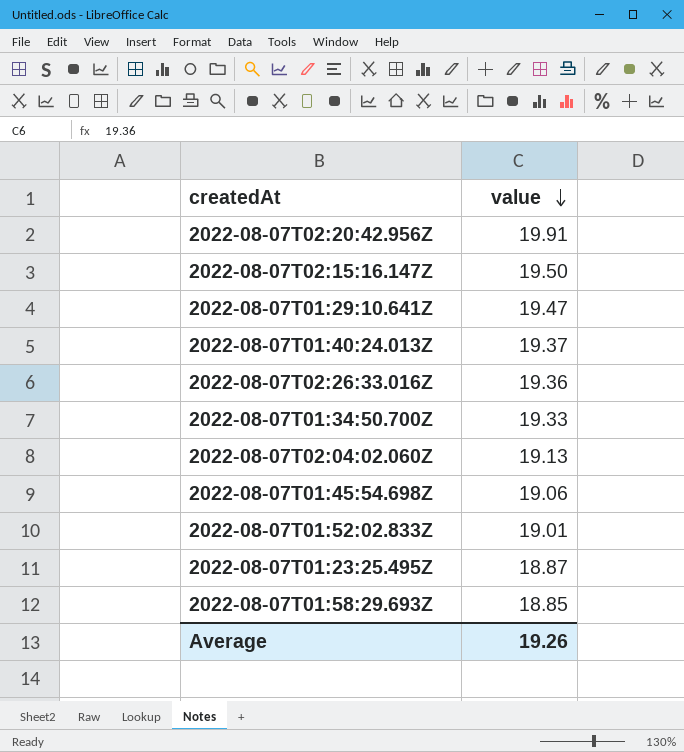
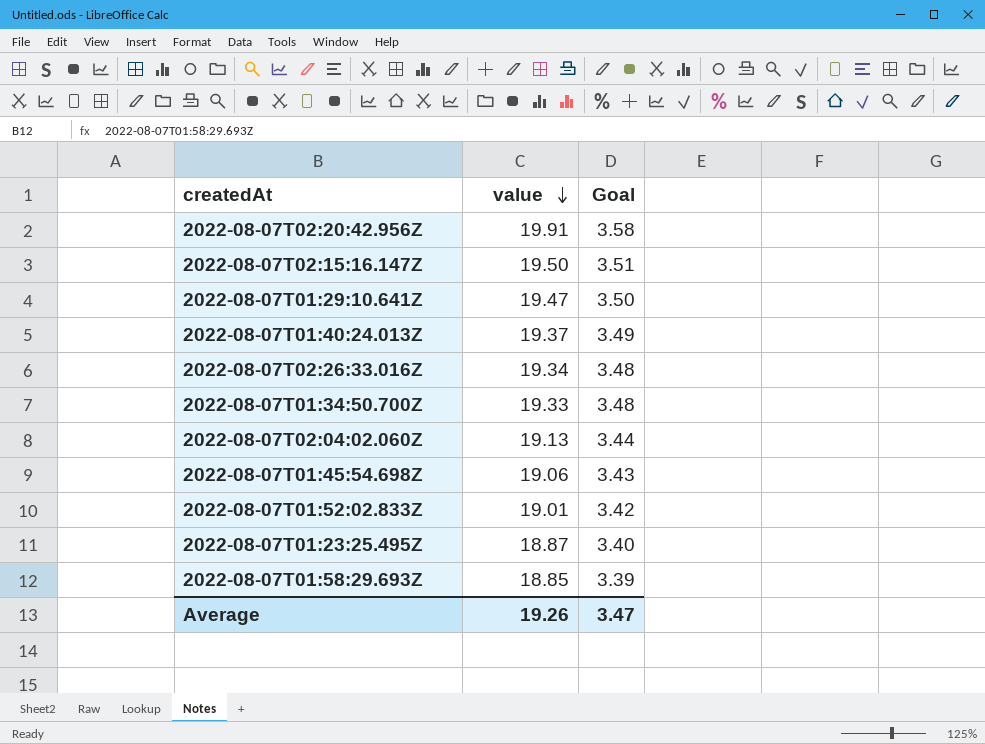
column Goal | formula: none -> [value] * 0.18
2022-08-07T02:26:33.016Z | value: 19.36 -> 19.34

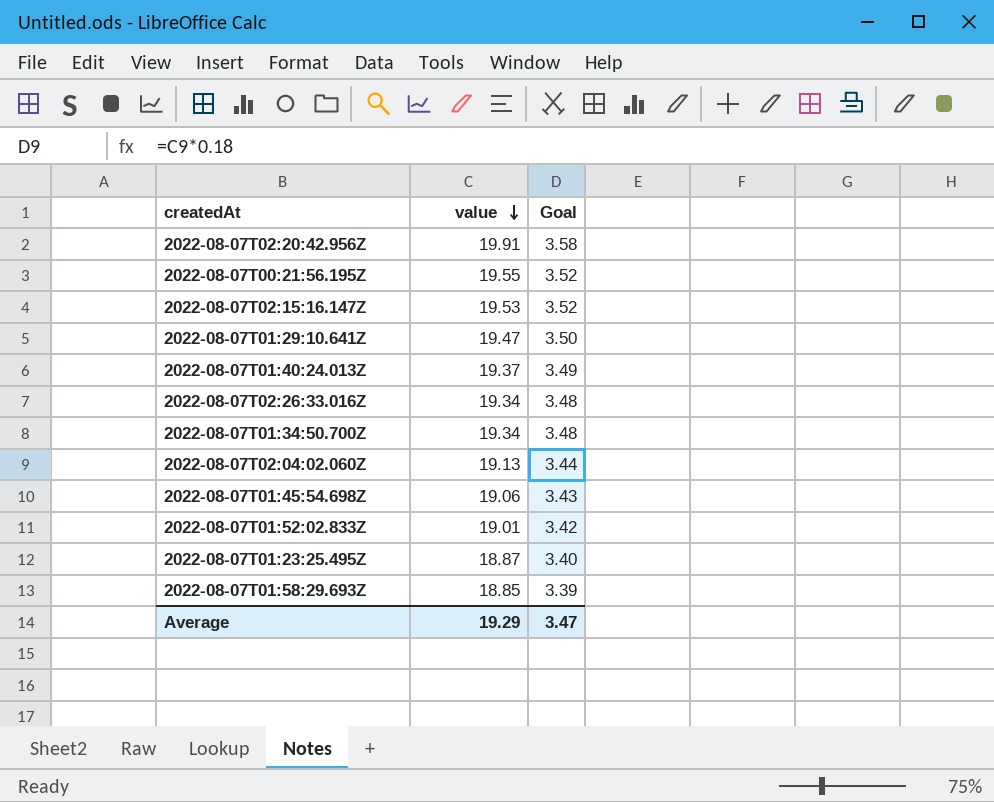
row 2022-08-07T00:21:56.195Z: none -> 19.55 | 3.52
2022-08-07T02:15:16.147Z | value: 19.50 -> 19.53
2022-08-07T02:15:16.147Z | Goal: 3.51 -> 3.52
2022-08-07T01:34:50.700Z | value: 19.33 -> 19.34
Average | value: 19.26 -> 19.29

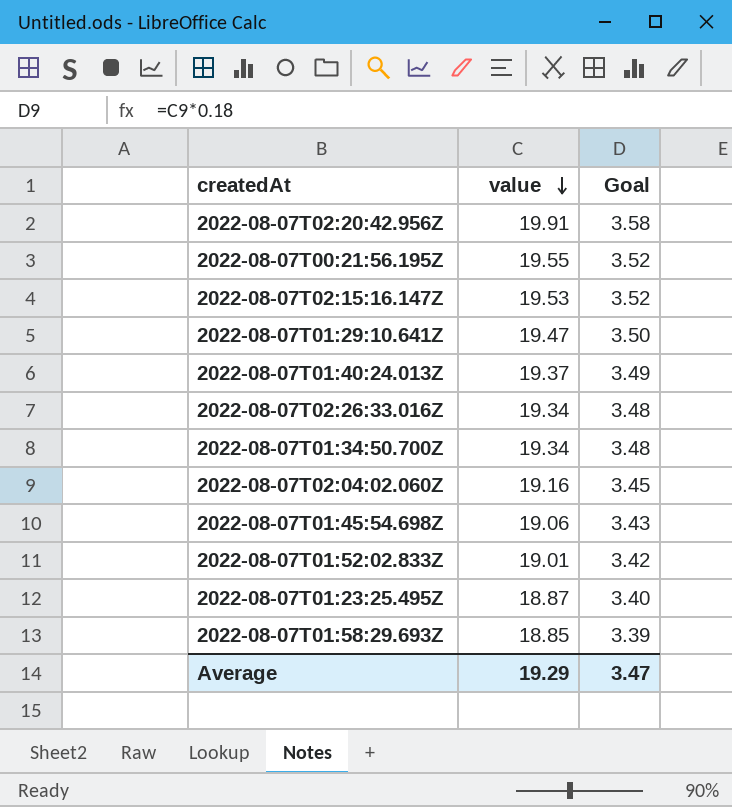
2022-08-07T02:04:02.060Z | value: 19.13 -> 19.16
2022-08-07T02:04:02.060Z | Goal: 3.44 -> 3.45

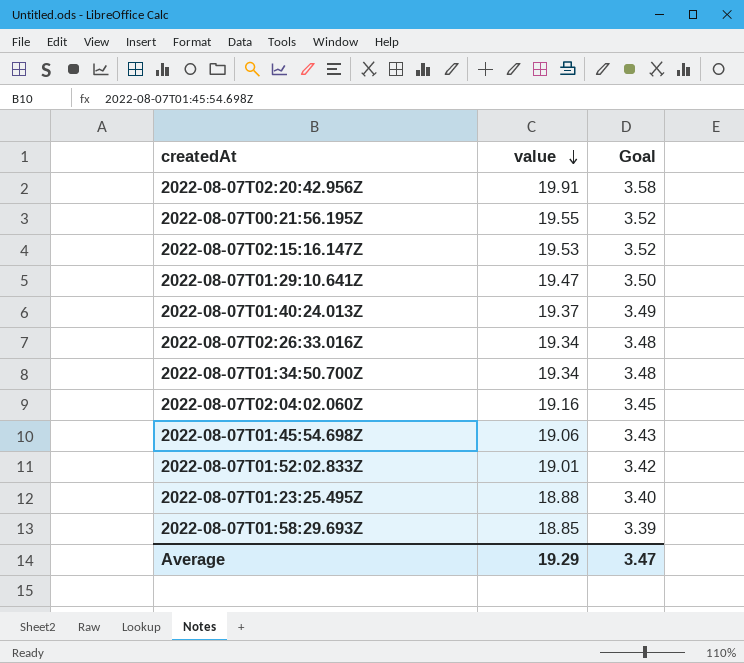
2022-08-07T01:23:25.495Z | value: 18.87 -> 18.88

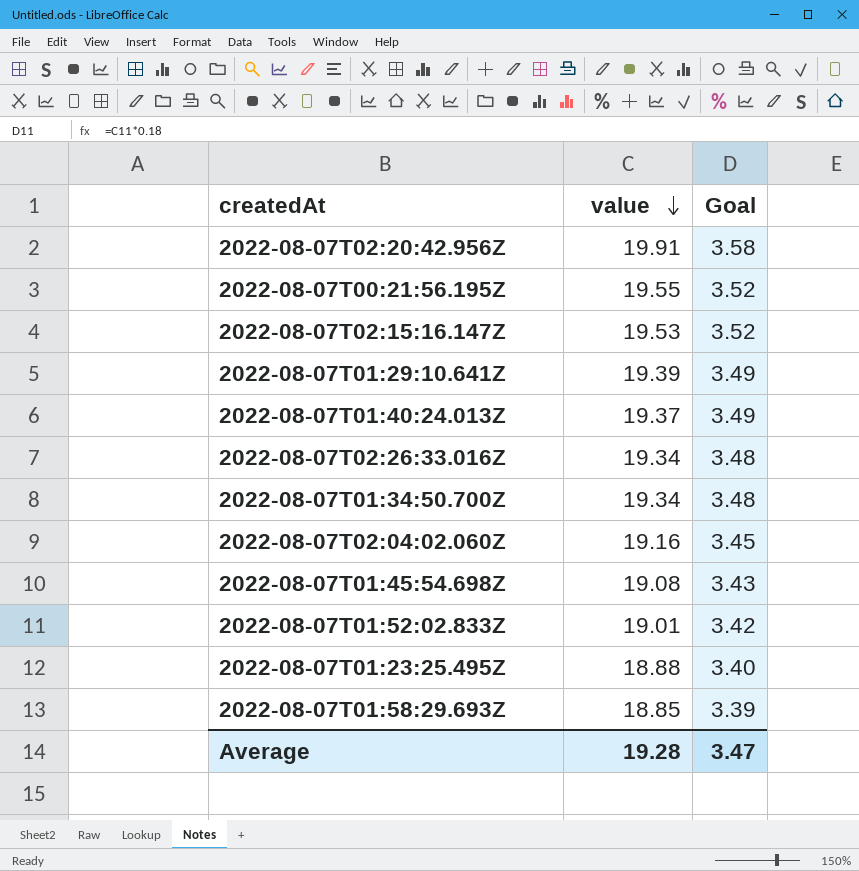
2022-08-07T01:29:10.641Z | value: 19.47 -> 19.39
2022-08-07T01:29:10.641Z | Goal: 3.50 -> 3.49
2022-08-07T01:45:54.698Z | value: 19.06 -> 19.08
Average | value: 19.29 -> 19.28

